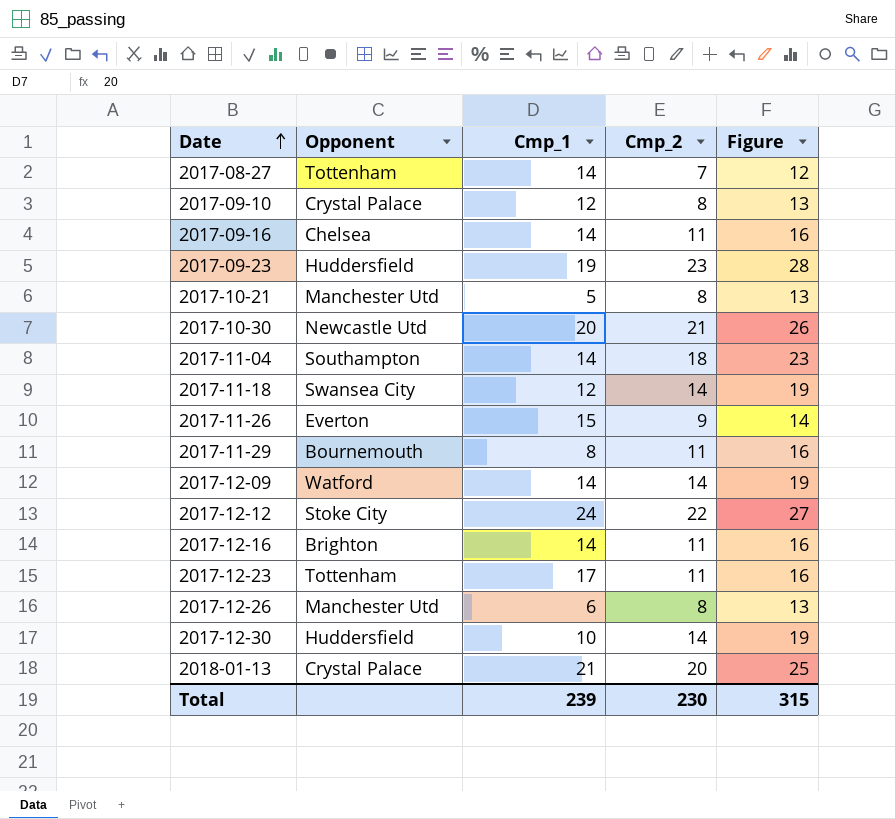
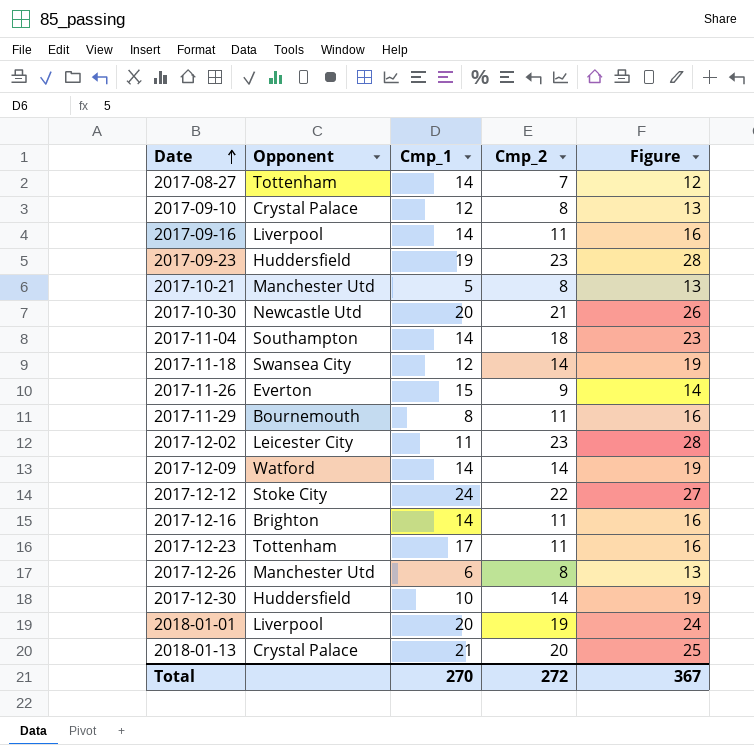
2017-09-16 | Opponent: Chelsea -> Liverpool
row 2017-12-02: none -> Leicester City | 11 | 23 | 28
row 2018-01-01: none -> Liverpool | 20 | 19 | 24
Total | Cmp_1: 239 -> 270
Total | Cmp_2: 230 -> 272
Total | Figure: 315 -> 367

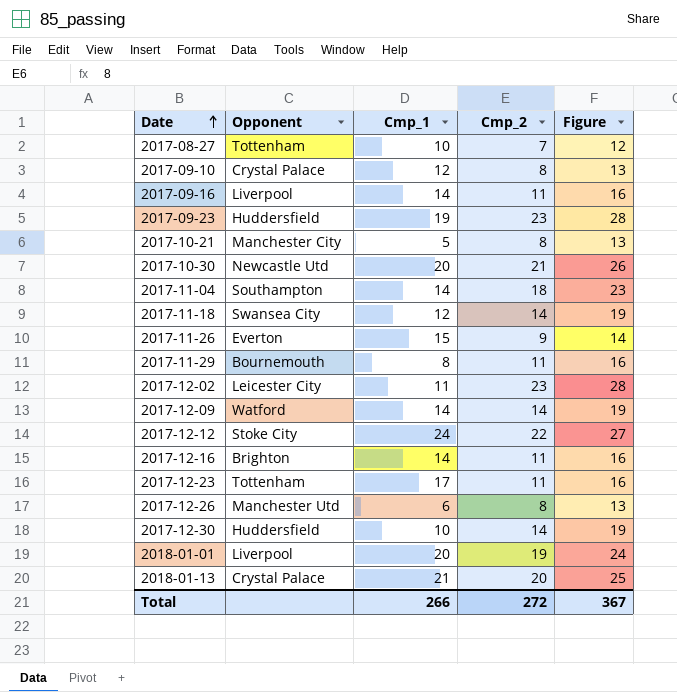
2017-08-27 | Cmp_1: 14 -> 10
2017-10-21 | Opponent: Manchester Utd -> Manchester City
Total | Cmp_1: 270 -> 266

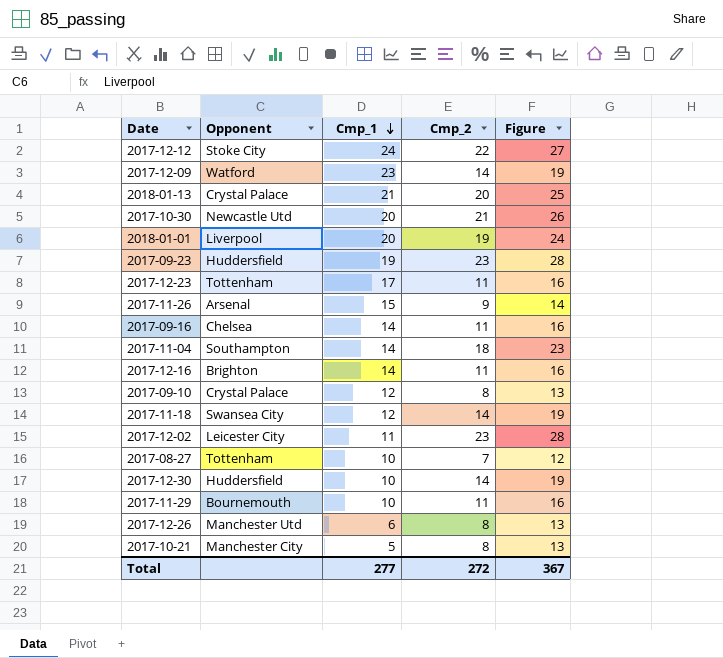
row order: Date ascending -> Cmp_1 descending
2017-12-09 | Cmp_1: 14 -> 23
2017-11-26 | Opponent: Everton -> Arsenal
2017-09-16 | Opponent: Liverpool -> Chelsea
2017-11-29 | Cmp_1: 8 -> 10
Total | Cmp_1: 266 -> 277

